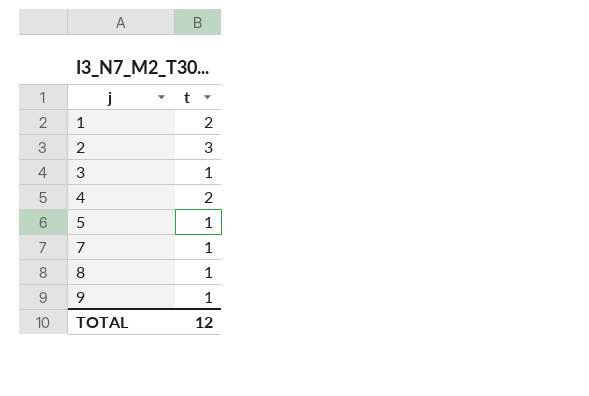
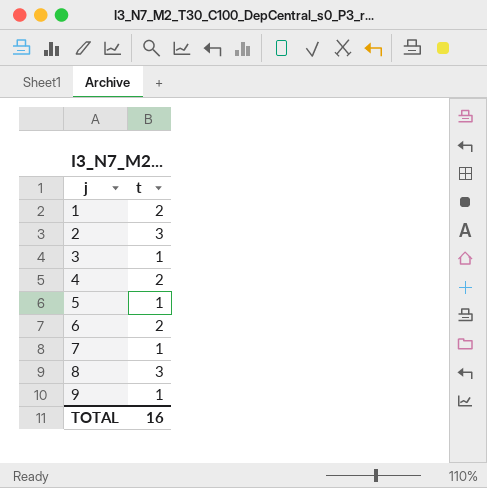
row 6: none -> 2
8 | t: 1 -> 3
TOTAL | t: 12 -> 16

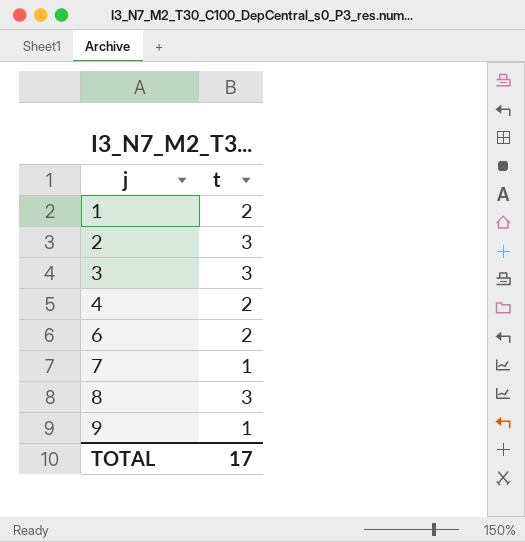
row 5: 1 -> none
3 | t: 1 -> 3
TOTAL | t: 16 -> 17

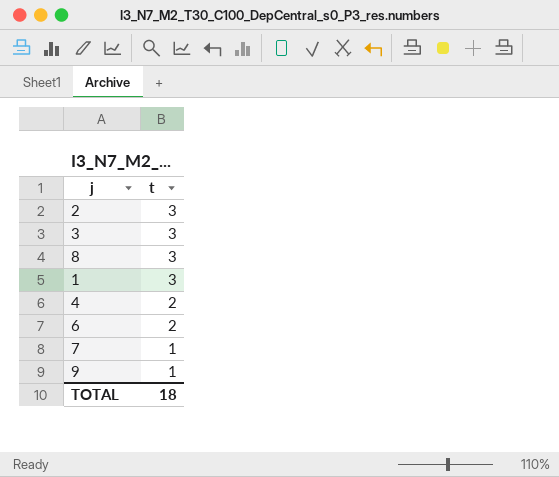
row order: j ascending -> t descending
1 | t: 2 -> 3
TOTAL | t: 17 -> 18

